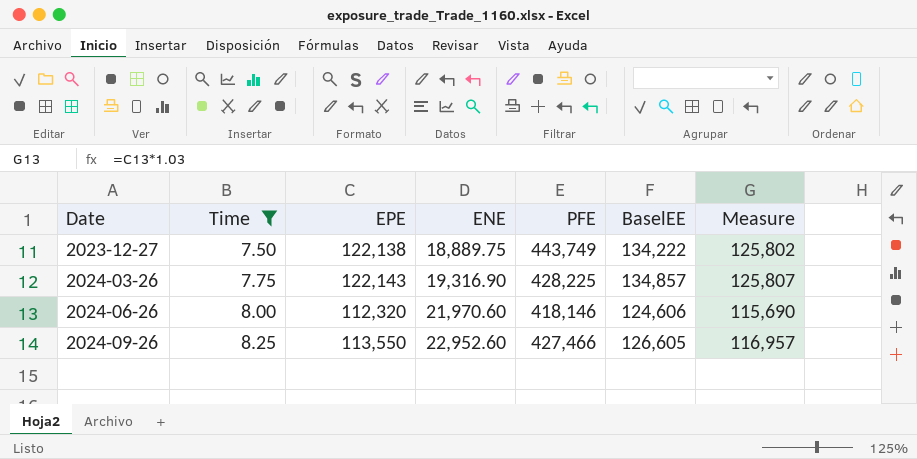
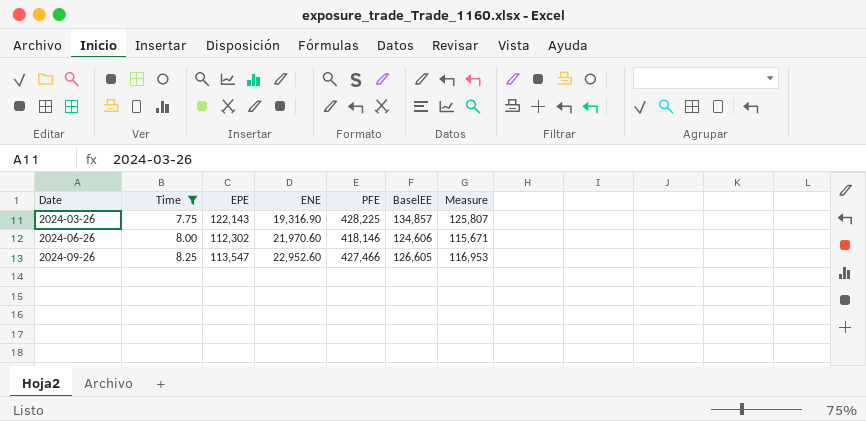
row 2023-12-27: 7.50 | 122,138 | 18,889.75 | 443,749 | 134,222 | 125,802 -> none
2024-06-26 | EPE: 112,320 -> 112,302
2024-06-26 | Measure: 115,690 -> 115,671
2024-09-26 | EPE: 113,550 -> 113,547
2024-09-26 | Measure: 116,957 -> 116,953

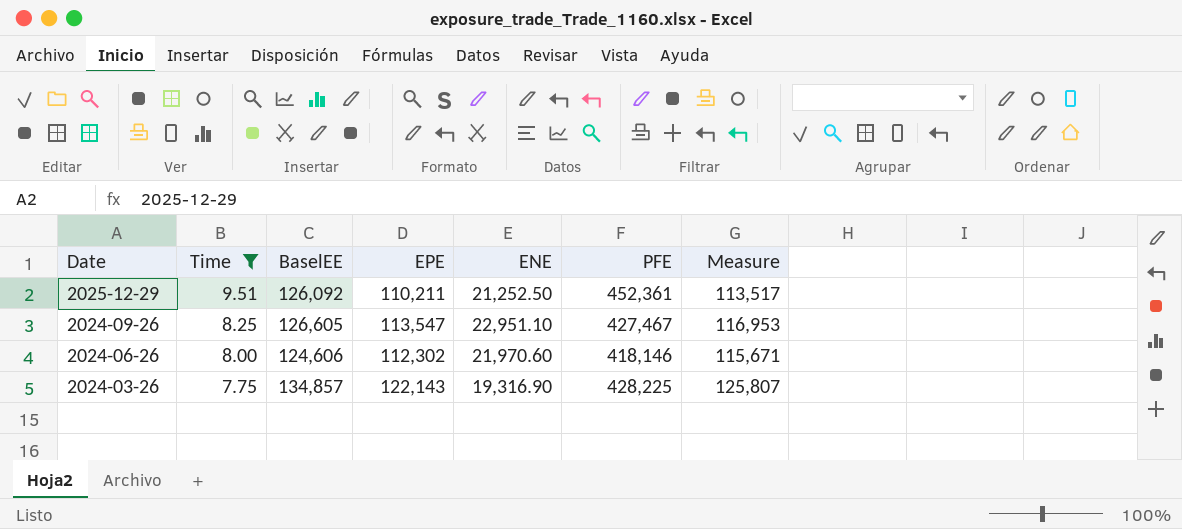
row order: Date ascending -> Date descending
column BaselEE | position: 6 -> 3
row 2025-12-29: none -> 9.51 | 126,092 | 110,211 | 21,252.50 | 452,361 | 113,517
2024-09-26 | ENE: 22,952.60 -> 22,951.10
2024-09-26 | PFE: 427,466 -> 427,467

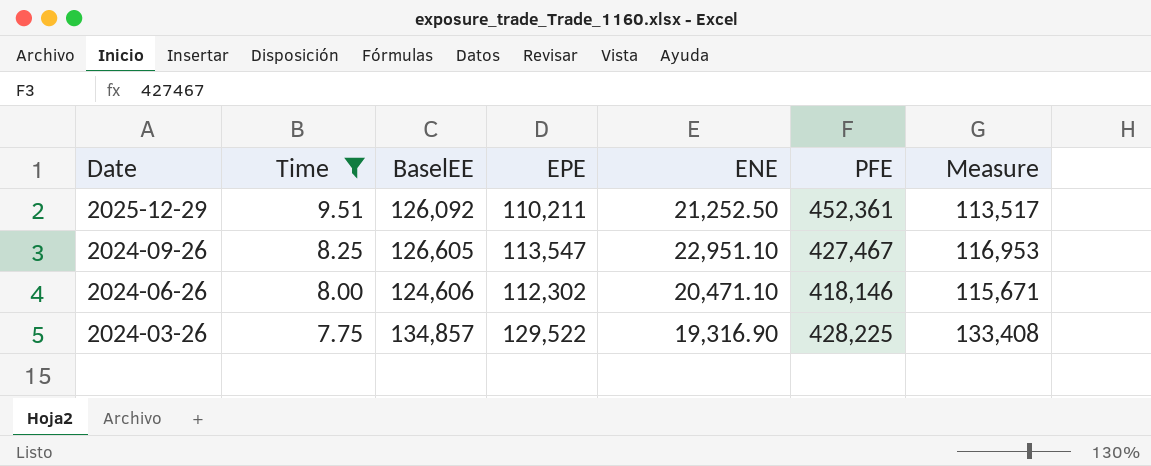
2024-06-26 | ENE: 21,970.60 -> 20,471.10
2024-03-26 | EPE: 122,143 -> 129,522
2024-03-26 | Measure: 125,807 -> 133,408

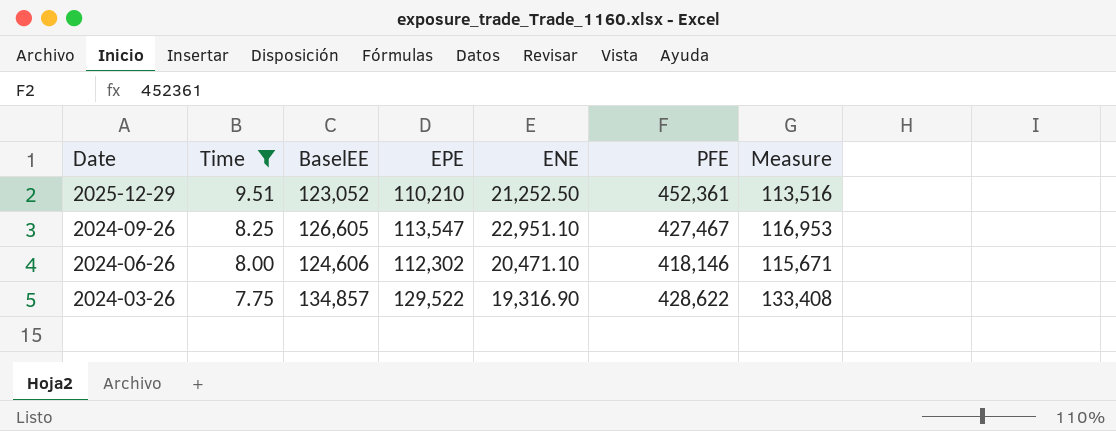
2025-12-29 | BaselEE: 126,092 -> 123,052
2025-12-29 | EPE: 110,211 -> 110,210
2025-12-29 | Measure: 113,517 -> 113,516
2024-03-26 | PFE: 428,225 -> 428,622

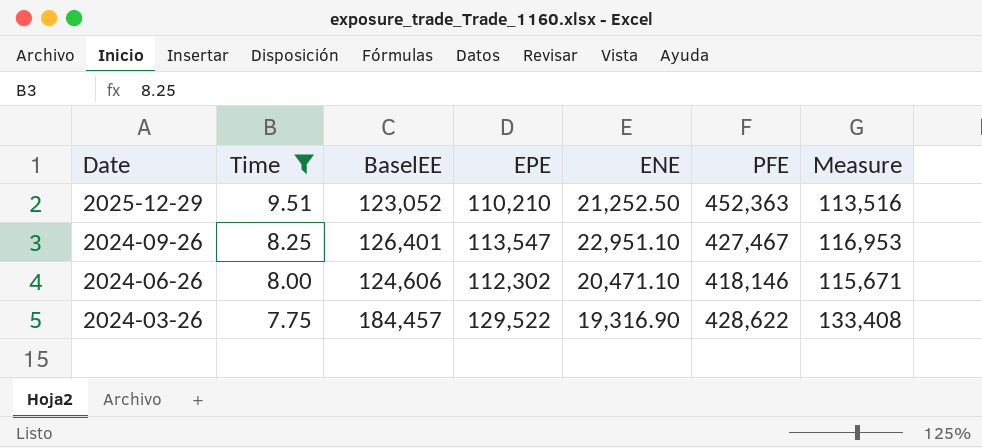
2025-12-29 | PFE: 452,361 -> 452,363
2024-09-26 | BaselEE: 126,605 -> 126,401
2024-03-26 | BaselEE: 134,857 -> 184,457

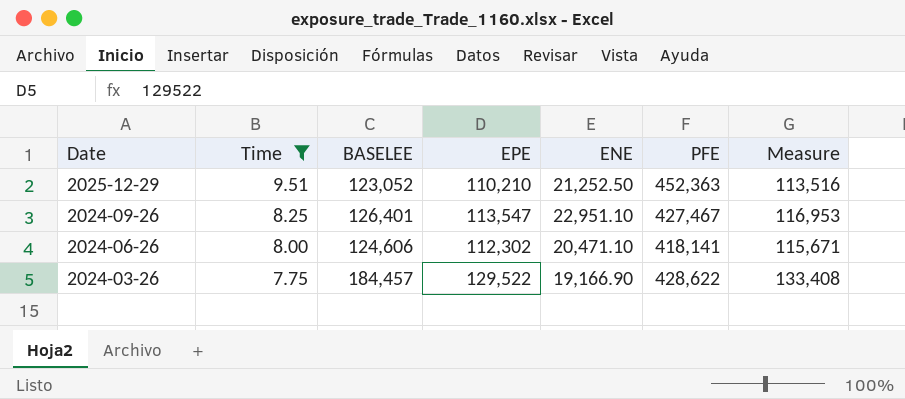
column name: BaselEE -> BASELEE
2024-06-26 | PFE: 418,146 -> 418,141
2024-03-26 | ENE: 19,316.90 -> 19,166.90

